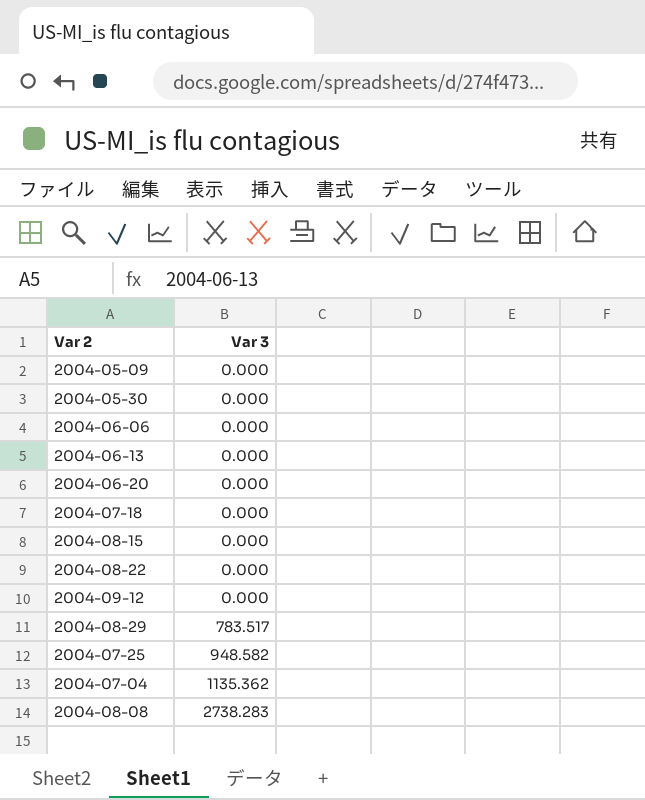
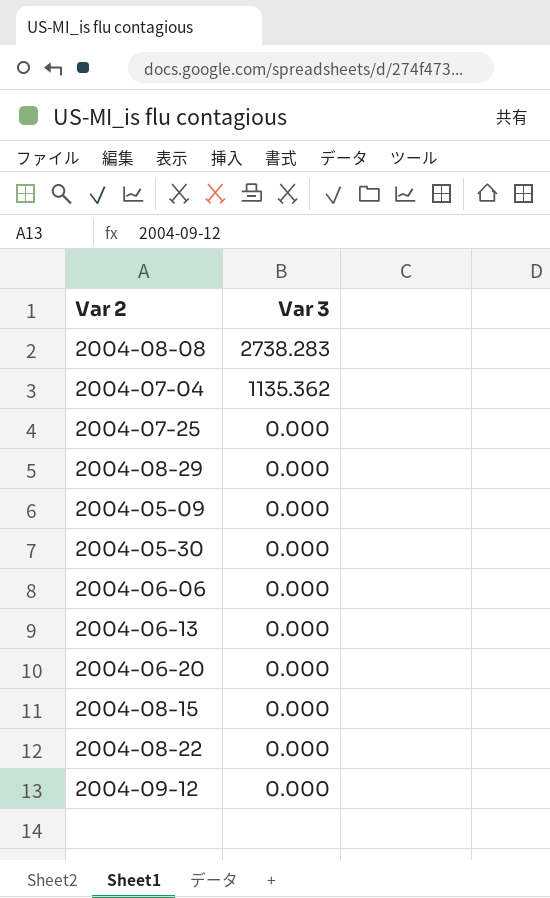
row order: Var 3 ascending -> Var 3 descending
row 2004-07-18: 0.000 -> none
2004-07-25 | Var 3: 948.582 -> 0.000
2004-08-29 | Var 3: 783.517 -> 0.000

